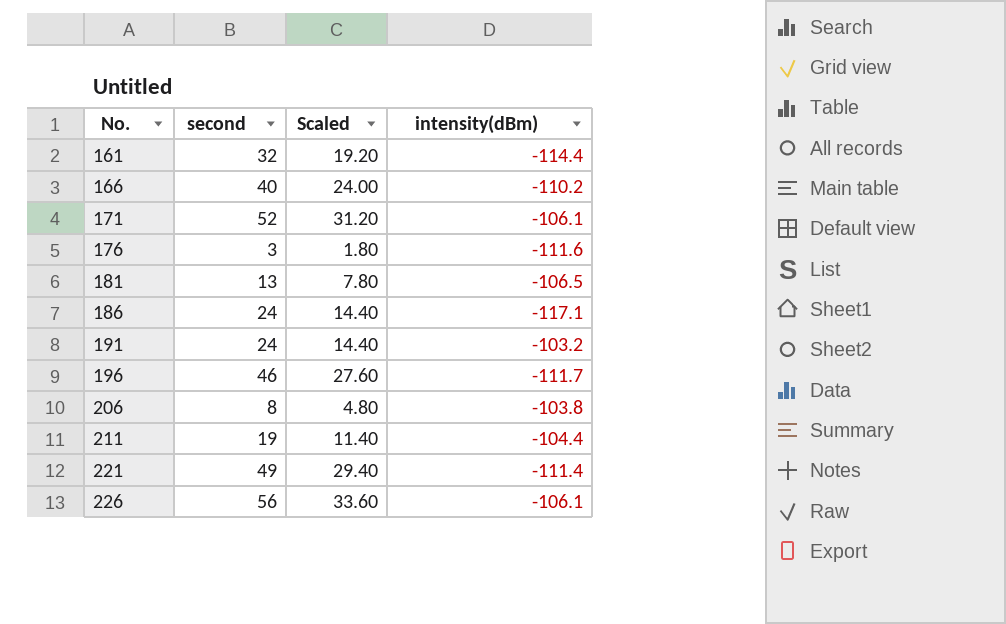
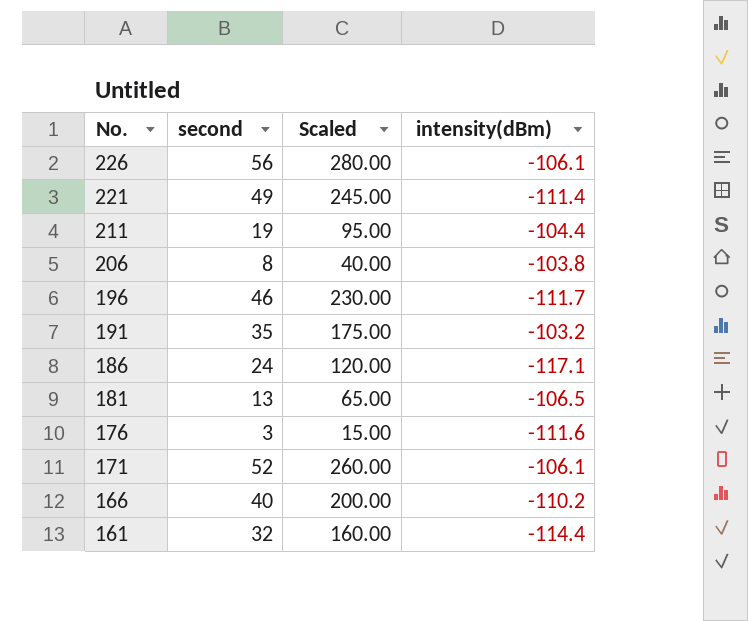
row order: No. ascending -> No. descending
column Scaled | formula: [second] * 0.6 -> [second] * 5
191 | second: 24 -> 35

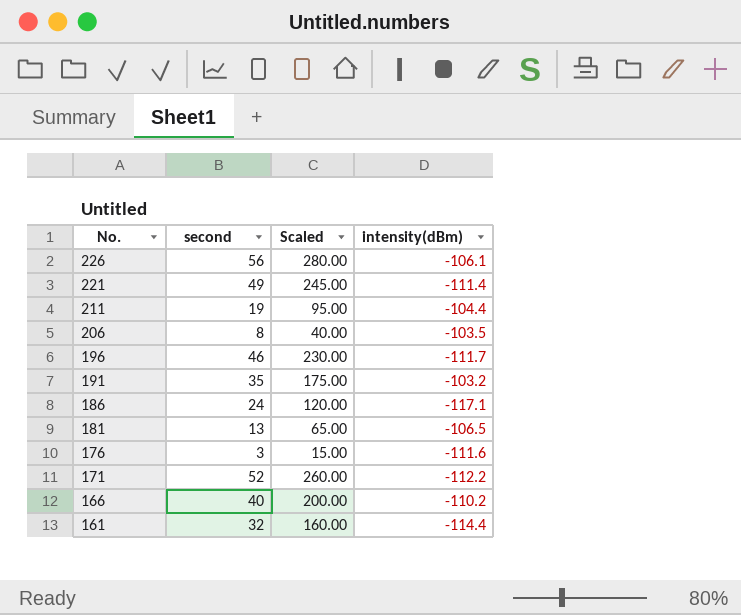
206 | intensity(dBm): -103.8 -> -103.5
171 | intensity(dBm): -106.1 -> -112.2

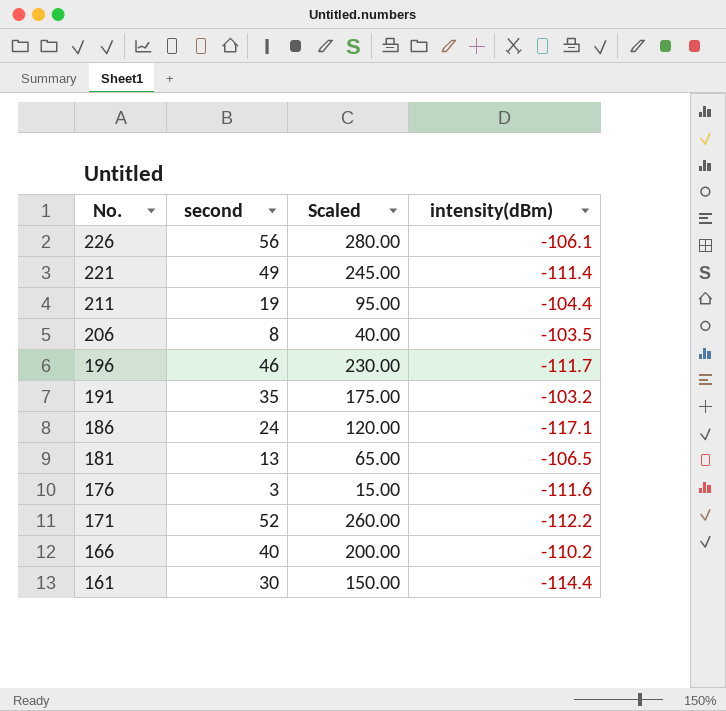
161 | second: 32 -> 30
161 | Scaled: 160.00 -> 150.00

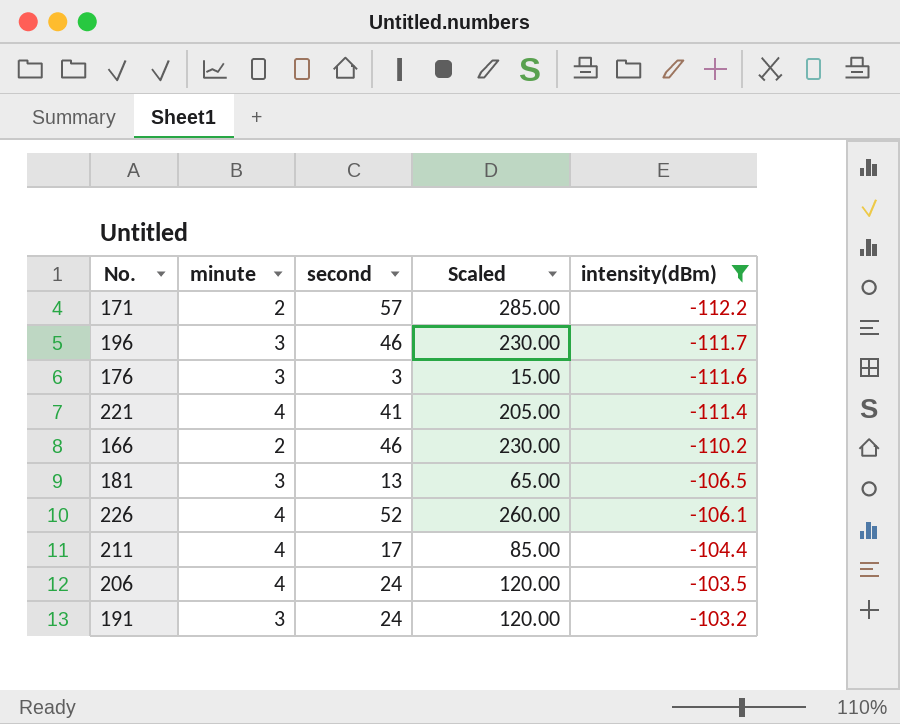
filter: none -> intensity(dBm) >= -112.2
row order: No. descending -> intensity(dBm) ascending
column minute | position: none -> 2
171 | second: 52 -> 57
171 | Scaled: 260.00 -> 285.00
221 | second: 49 -> 41
221 | Scaled: 245.00 -> 205.00
166 | second: 40 -> 46
166 | Scaled: 200.00 -> 230.00
226 | second: 56 -> 52
226 | Scaled: 280.00 -> 260.00
211 | second: 19 -> 17
211 | Scaled: 95.00 -> 85.00
206 | second: 8 -> 24
206 | Scaled: 40.00 -> 120.00
191 | second: 35 -> 24
191 | Scaled: 175.00 -> 120.00

